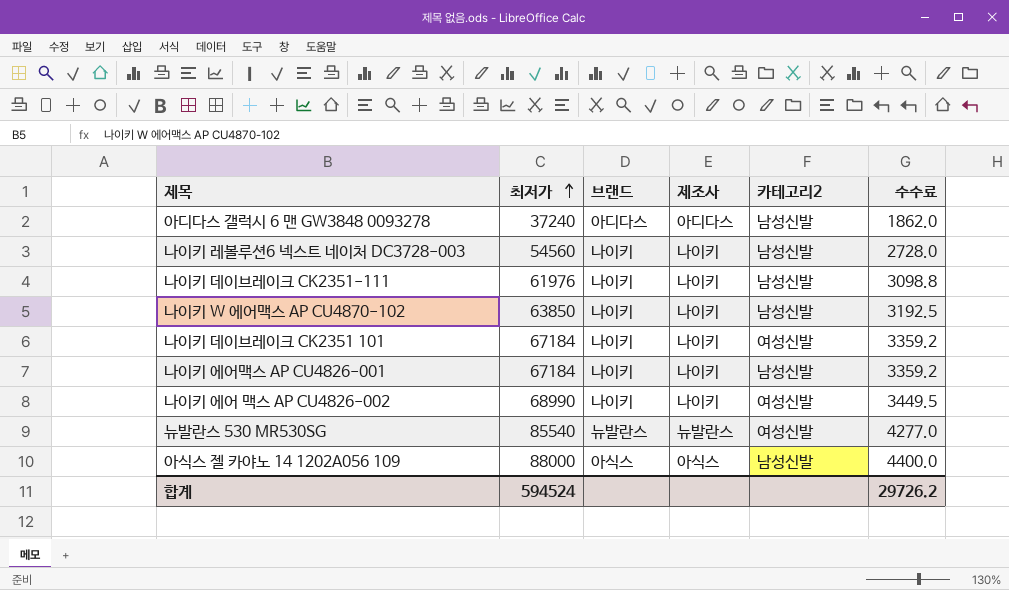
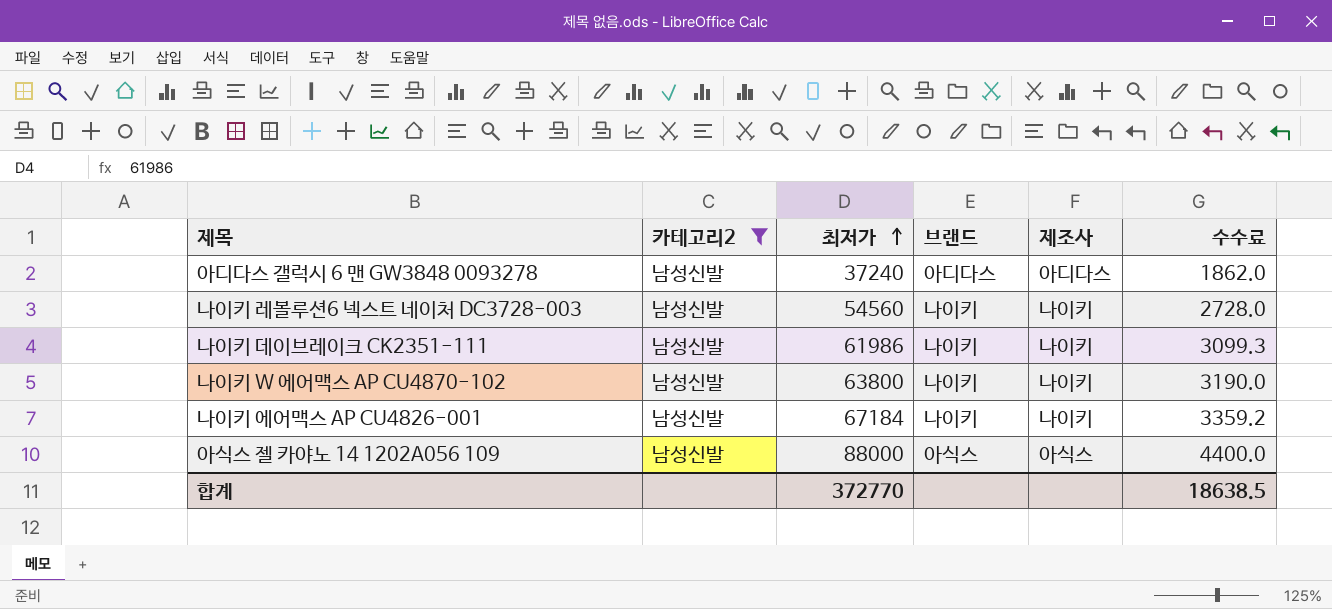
filter: none -> 카테고리2 = 남성신발
column 카테고리2 | position: 5 -> 2
나이키 데이브레이크 CK2351-111 | 최저가: 61976 -> 61986
나이키 데이브레이크 CK2351-111 | 수수료: 3098.8 -> 3099.3
나이키 W 에어맥스 AP CU4870-102 | 최저가: 63850 -> 63800
나이키 W 에어맥스 AP CU4870-102 | 수수료: 3192.5 -> 3190.0
합계 | 최저가: 594524 -> 372770
합계 | 수수료: 29726.2 -> 18638.5

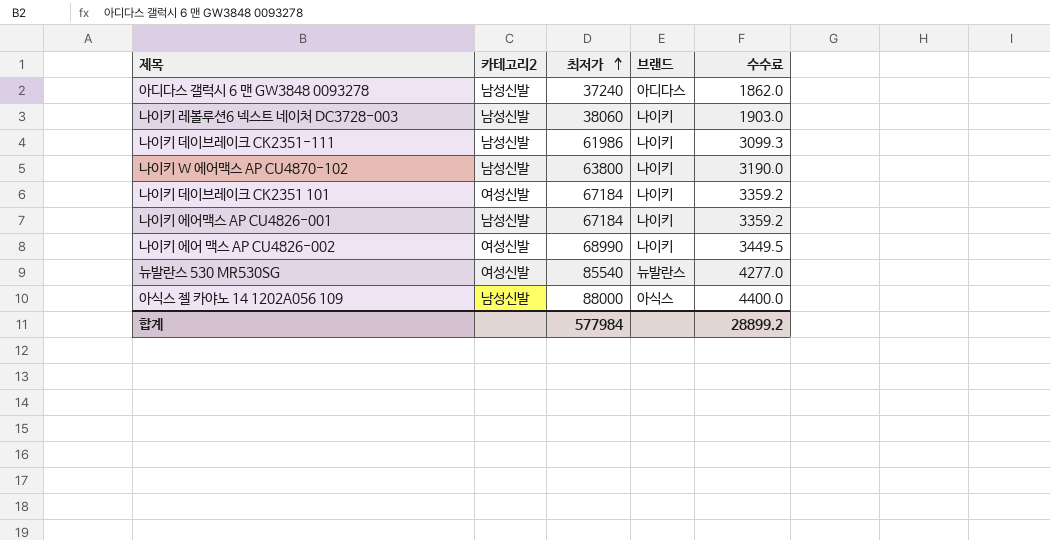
filter: 카테고리2 = 남성신발 -> none
column 제조사 | position: 5 -> none
나이키 레볼루션6 넥스트 네이처 DC3728-003 | 최저가: 54560 -> 38060
나이키 레볼루션6 넥스트 네이처 DC3728-003 | 수수료: 2728.0 -> 1903.0
합계 | 최저가: 372770 -> 577984
합계 | 수수료: 18638.5 -> 28899.2

